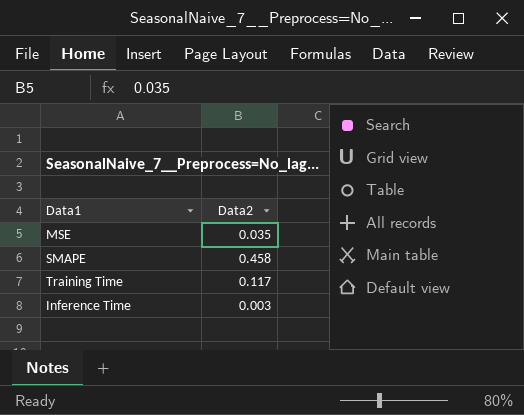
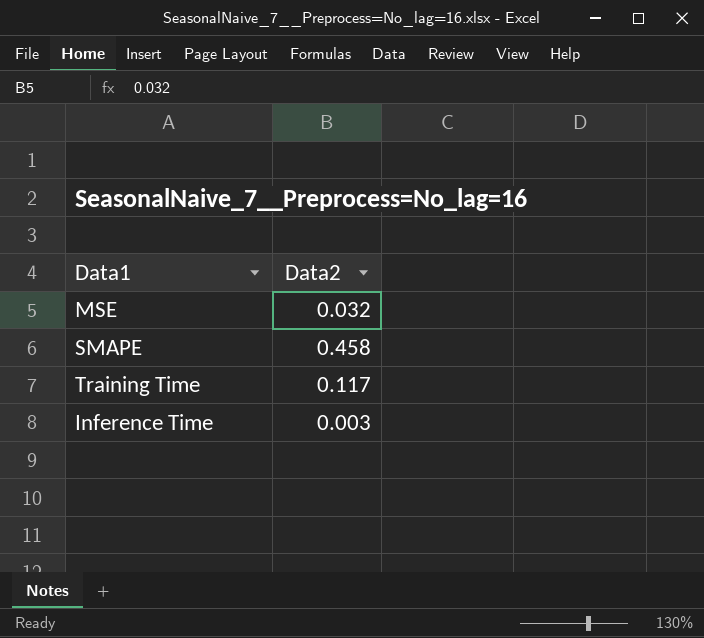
MSE | Data2: 0.035 -> 0.032

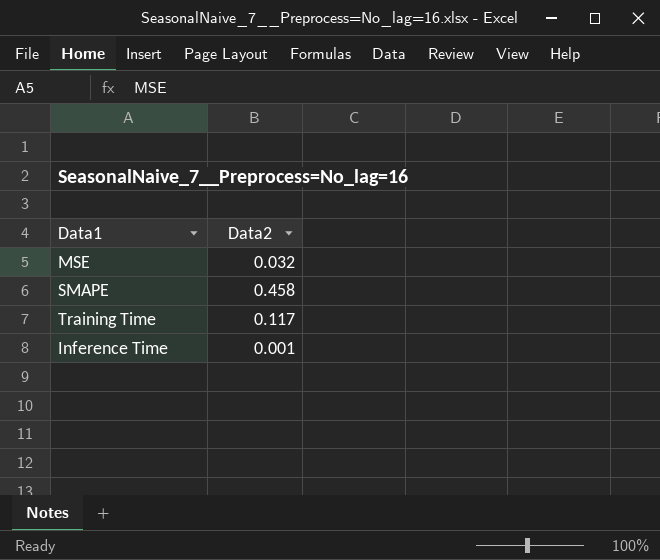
Inference Time | Data2: 0.003 -> 0.001

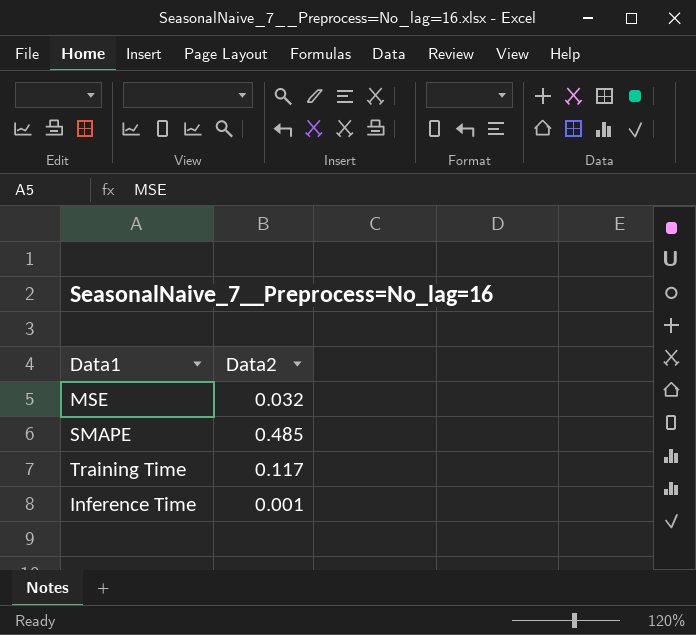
SMAPE | Data2: 0.458 -> 0.485

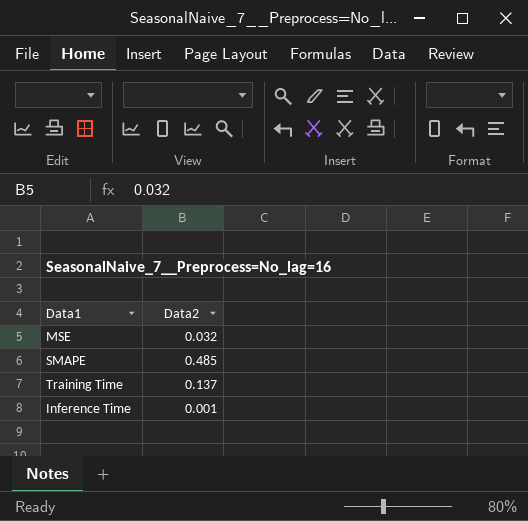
Training Time | Data2: 0.117 -> 0.137

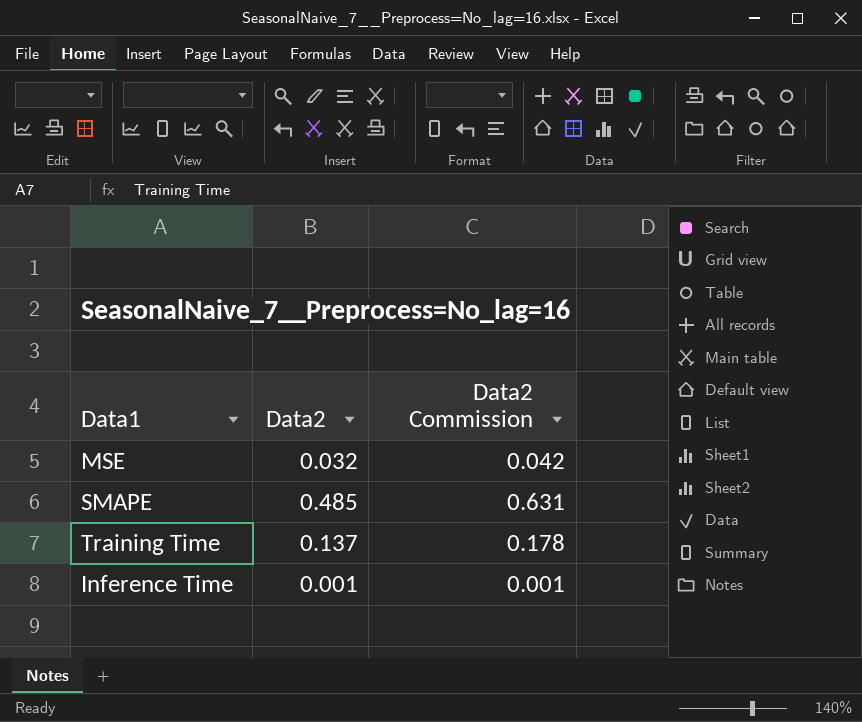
column Data2 Commission | formula: none -> [Data2] * 1.3

